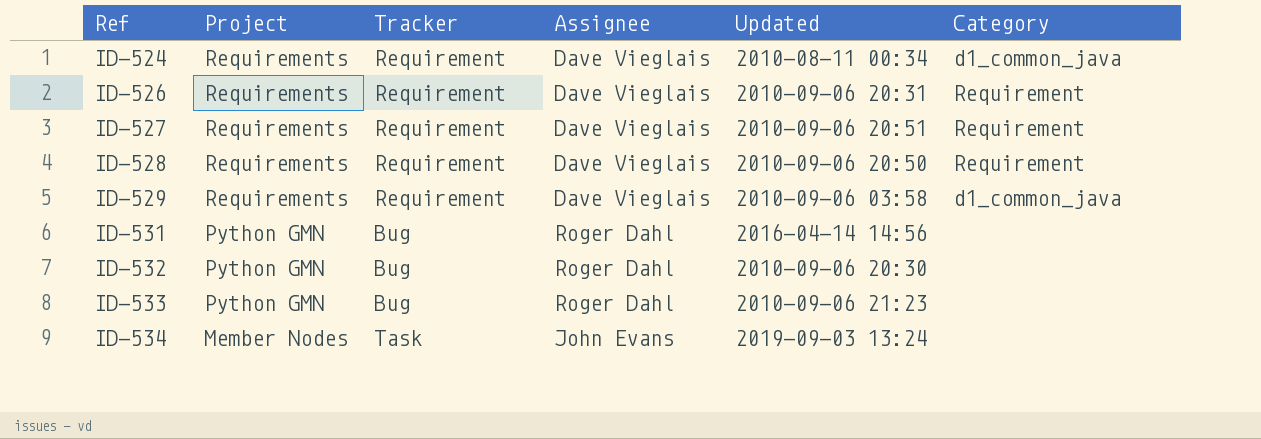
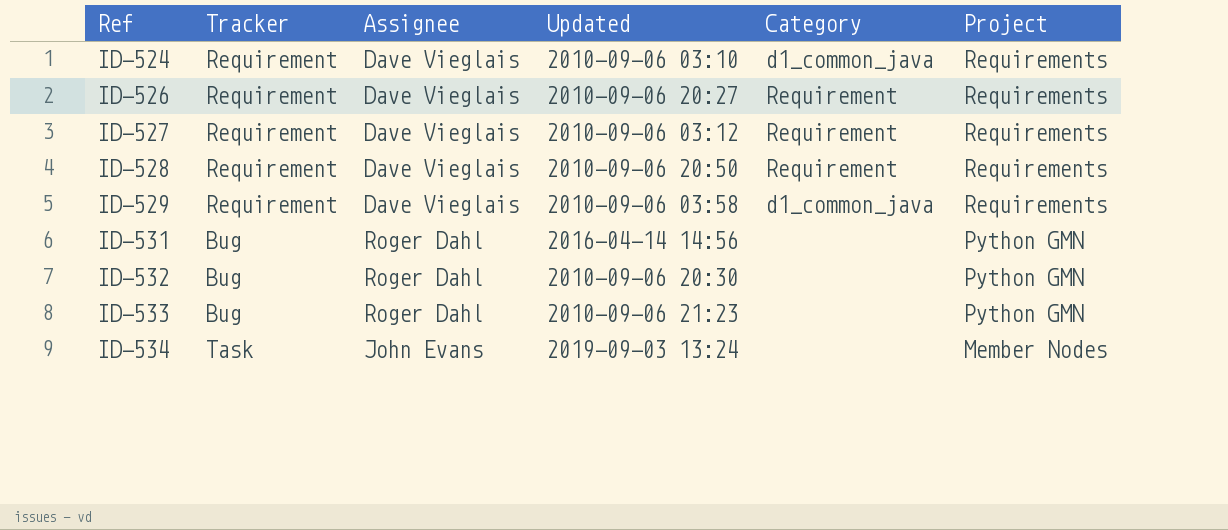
column Project | position: 2 -> 6
ID-524 | Updated: 2010-08-11 00:34 -> 2010-09-06 03:10
ID-526 | Updated: 2010-09-06 20:31 -> 2010-09-06 20:27
ID-527 | Updated: 2010-09-06 20:51 -> 2010-09-06 03:12

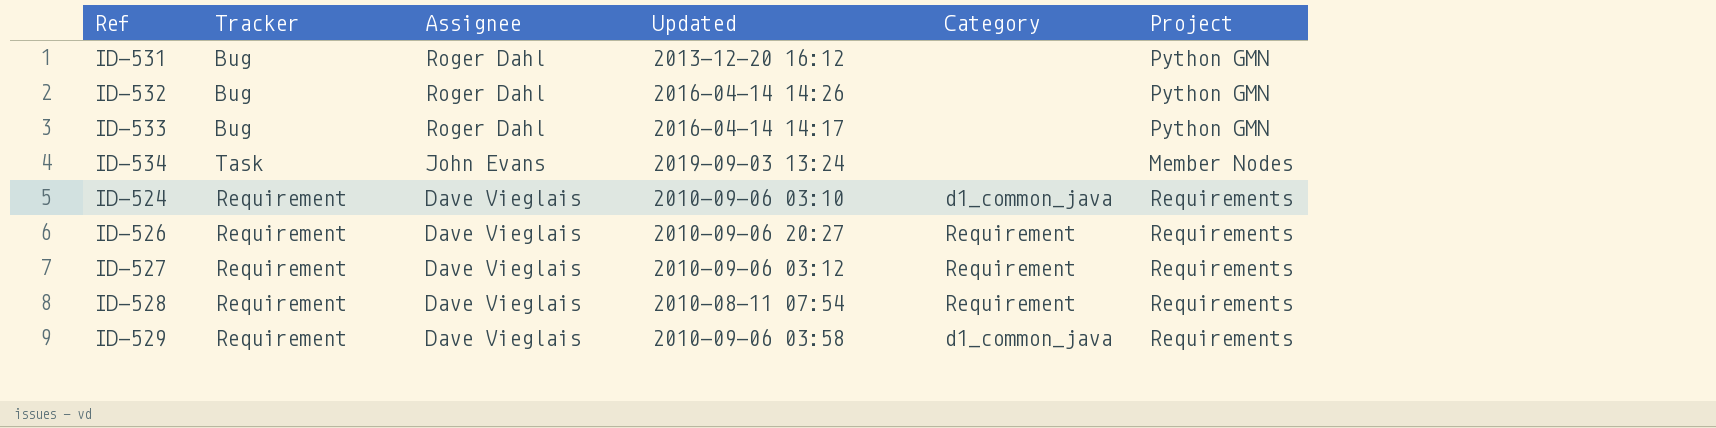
row order: Ref ascending -> Assignee descending
ID-531 | Updated: 2016-04-14 14:56 -> 2013-12-20 16:12
ID-532 | Updated: 2010-09-06 20:30 -> 2016-04-14 14:26
ID-533 | Updated: 2010-09-06 21:23 -> 2016-04-14 14:17
ID-528 | Updated: 2010-09-06 20:50 -> 2010-08-11 07:54

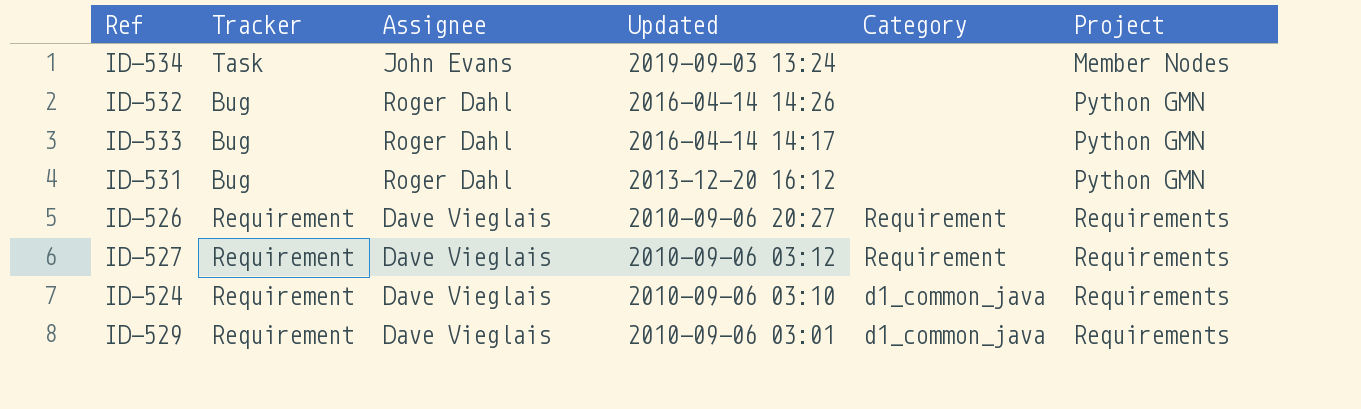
row order: Assignee descending -> Updated descending
row ID-528: Requirement | Dave Vieglais | 2010-08-11 07:54 | Requirement | Requirements -> none
ID-529 | Updated: 2010-09-06 03:58 -> 2010-09-06 03:01

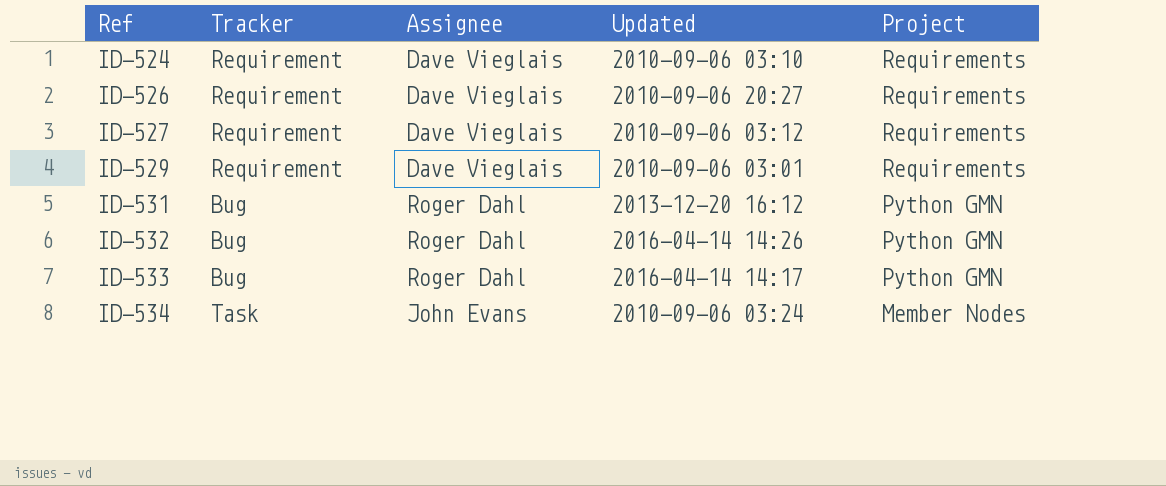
row order: Updated descending -> Ref ascending
column Category | position: 5 -> none
ID-534 | Updated: 2019-09-03 13:24 -> 2010-09-06 03:24

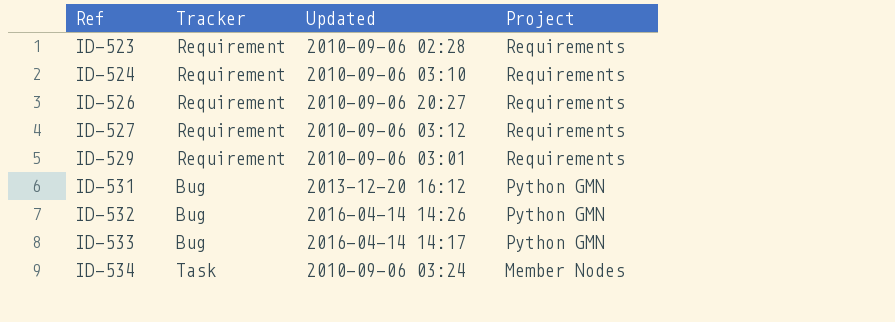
column Assignee | position: 3 -> none
row ID-523: none -> Requirement | 2010-09-06 02:28 | Requirements

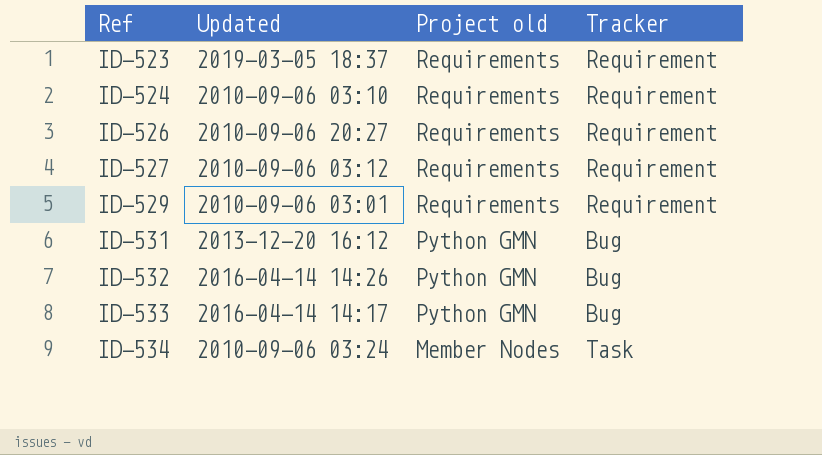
column name: Project -> Project old
column Tracker | position: 2 -> 4
ID-523 | Updated: 2010-09-06 02:28 -> 2019-03-05 18:37

